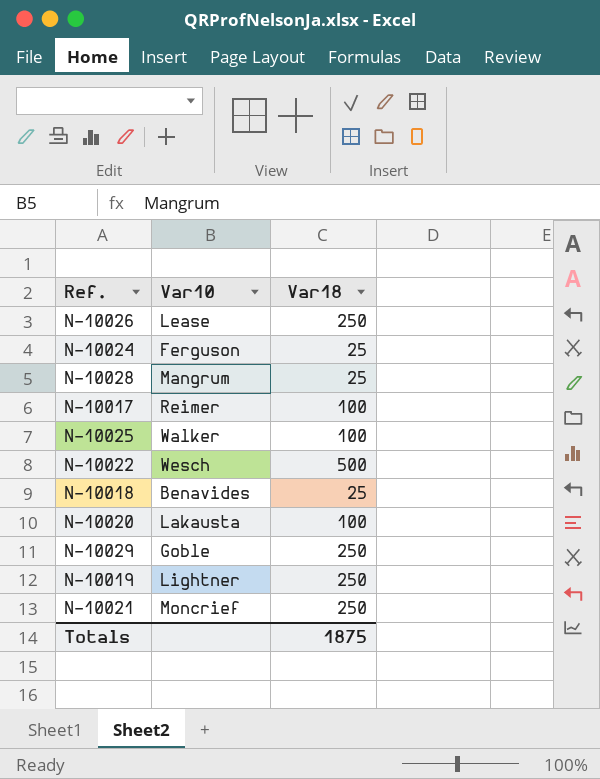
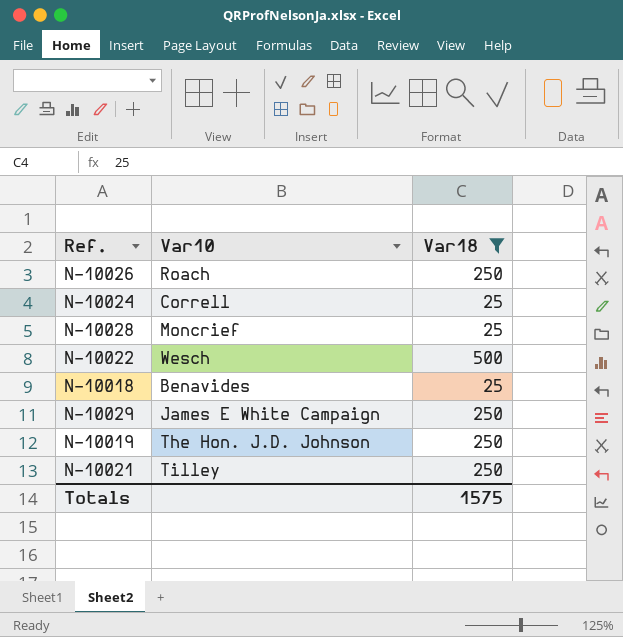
filter: none -> Var18 != 100
N-10026 | Var10: Lease -> Roach
N-10024 | Var10: Ferguson -> Correll
N-10028 | Var10: Mangrum -> Moncrief
N-10029 | Var10: Goble -> James E White Campaign
N-10019 | Var10: Lightner -> The Hon. J.D. Johnson
N-10021 | Var10: Moncrief -> Tilley
Totals | Var18: 1875 -> 1575

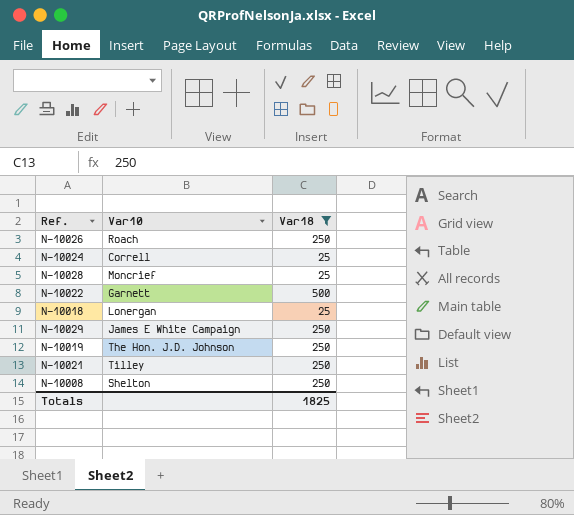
N-10022 | Var10: Wesch -> Garnett
N-10018 | Var10: Benavides -> Lonergan
row N-10008: none -> Shelton | 250
Totals | Var18: 1575 -> 1825

